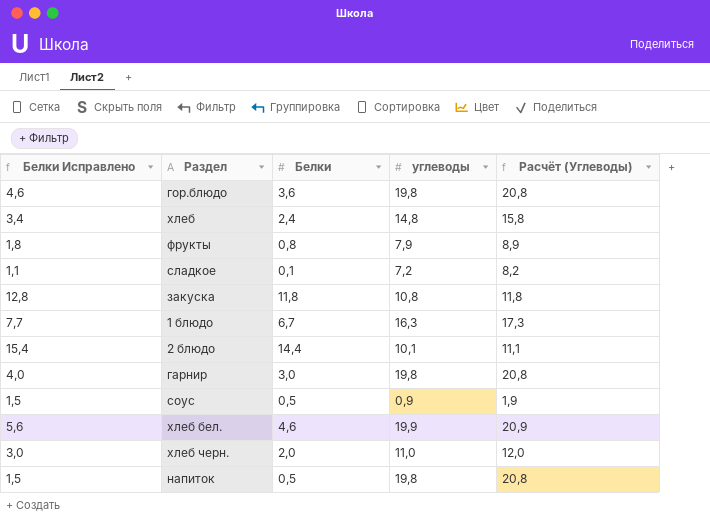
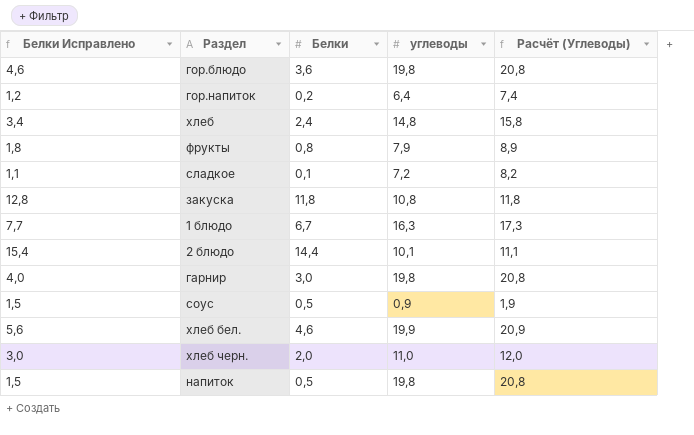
row гор.напиток: none -> 1,2 | 0,2 | 6,4 | 7,4

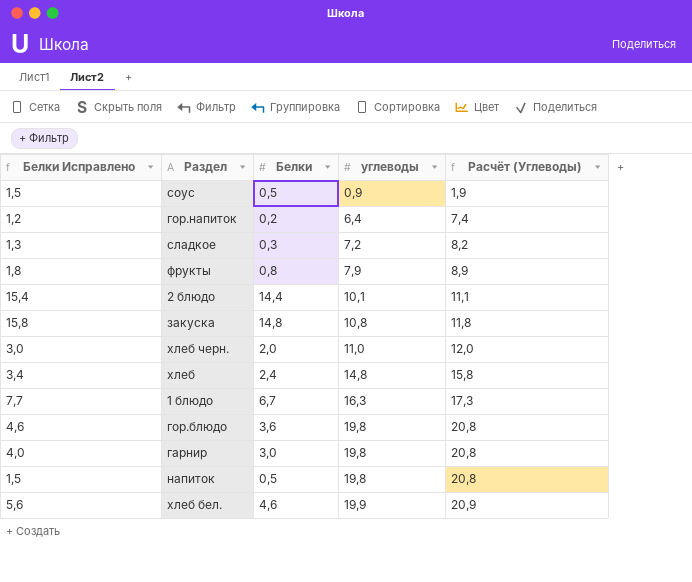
row order: none -> углеводы ascending
сладкое | Белки Исправлено: 1,1 -> 1,3
сладкое | Белки: 0,1 -> 0,3
закуска | Белки Исправлено: 12,8 -> 15,8
закуска | Белки: 11,8 -> 14,8

